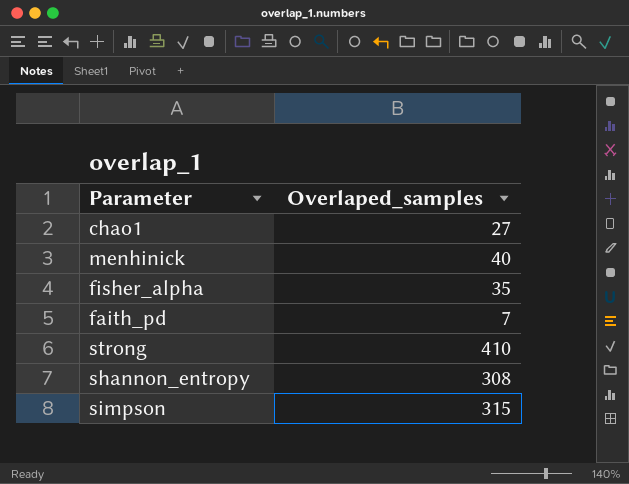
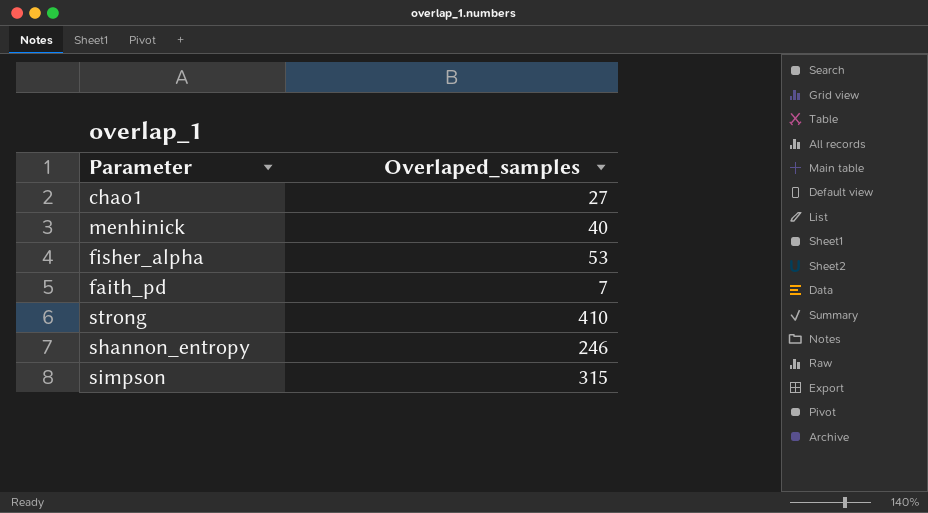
fisher_alpha | Overlaped_samples: 35 -> 53
shannon_entropy | Overlaped_samples: 308 -> 246

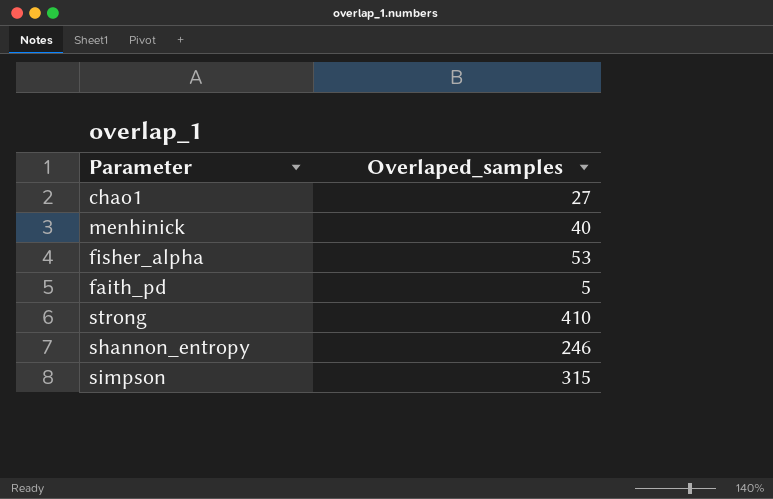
faith_pd | Overlaped_samples: 7 -> 5

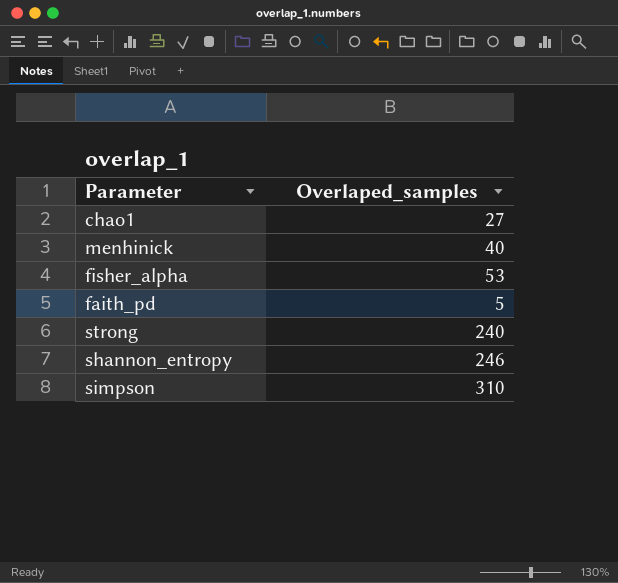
strong | Overlaped_samples: 410 -> 240
simpson | Overlaped_samples: 315 -> 310

